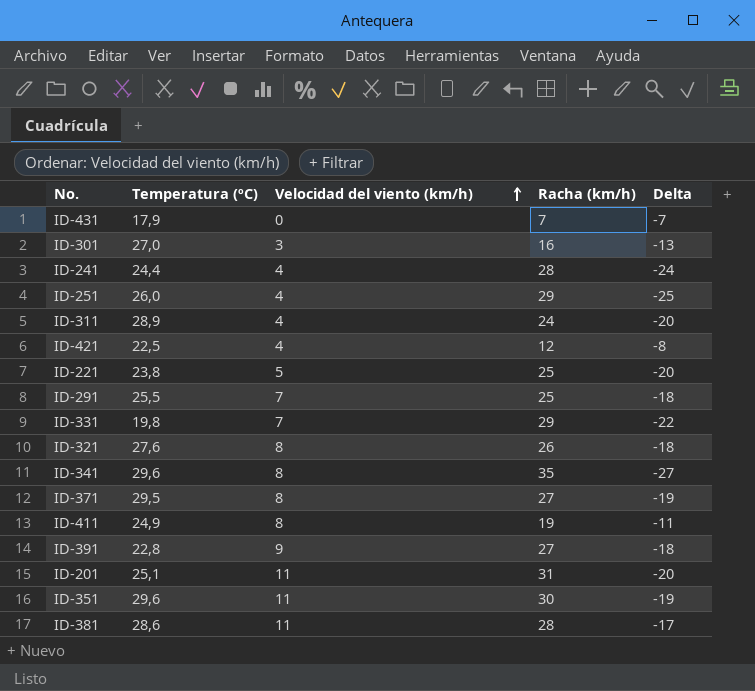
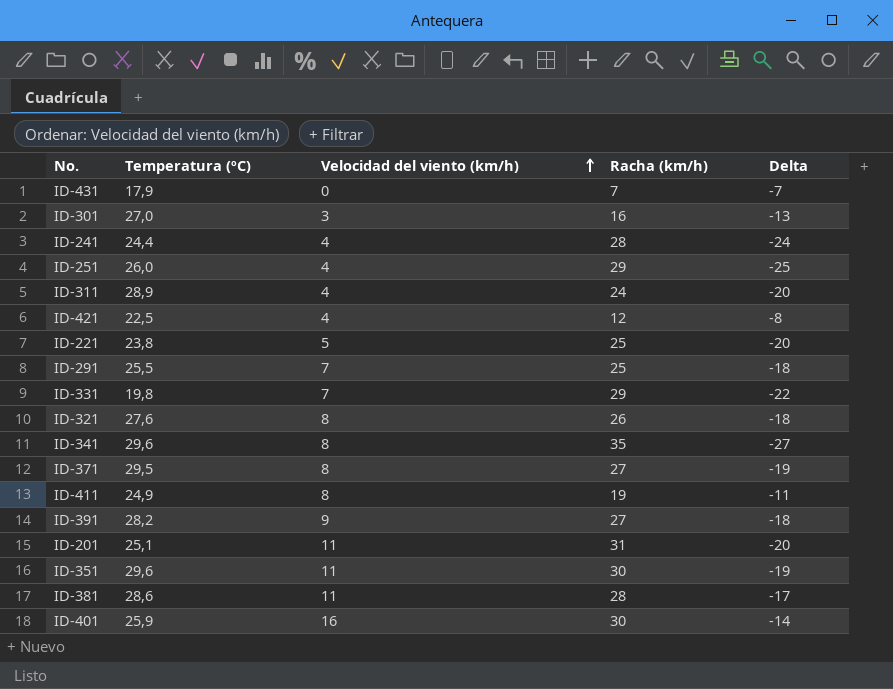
ID-391 | Temperatura (ºC): 22,8 -> 28,2
row ID-401: none -> 25,9 | 16 | 30 | -14

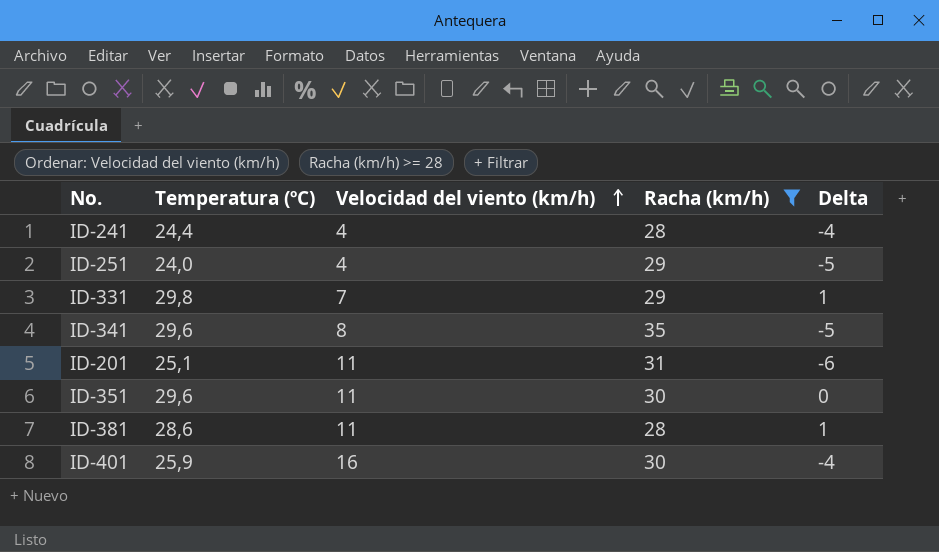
filter: none -> Racha (km/h) >= 28
column Delta | formula: [Velocidad del viento (km/h)] - [Racha (km/h)] -> [Temperatura (ºC)] - [Racha (km/h)]
ID-251 | Temperatura (ºC): 26,0 -> 24,0
ID-331 | Temperatura (ºC): 19,8 -> 29,8

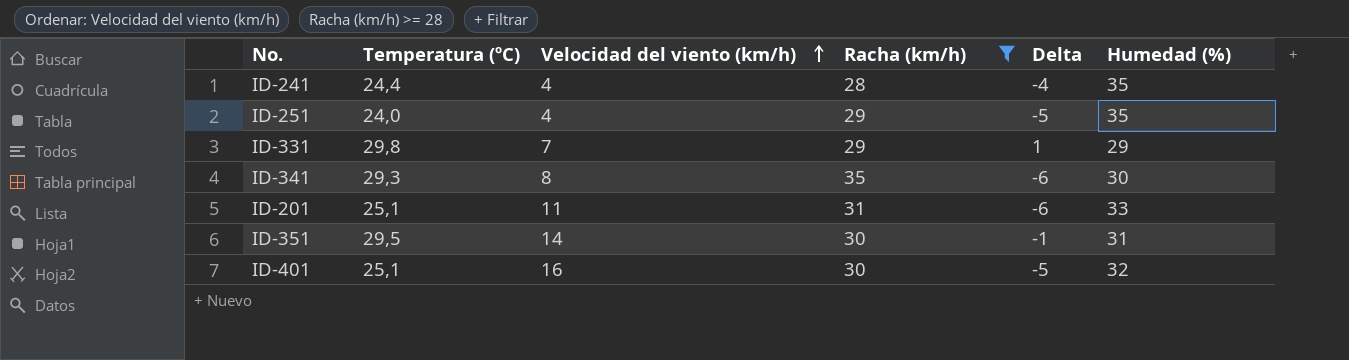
column Humedad (%) | position: none -> 6
row ID-381: 28,6 | 11 | 28 | 1 -> none
ID-341 | Temperatura (ºC): 29,6 -> 29,3
ID-341 | Delta: -5 -> -6
ID-351 | Temperatura (ºC): 29,6 -> 29,5
ID-351 | Velocidad del viento (km/h): 11 -> 14
ID-351 | Delta: 0 -> -1
ID-401 | Temperatura (ºC): 25,9 -> 25,1
ID-401 | Delta: -4 -> -5

